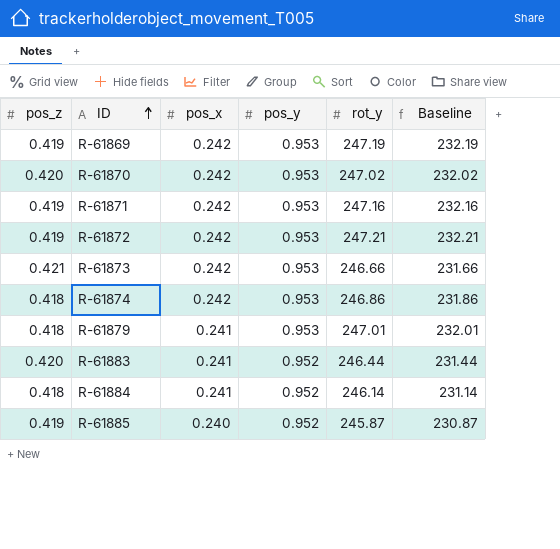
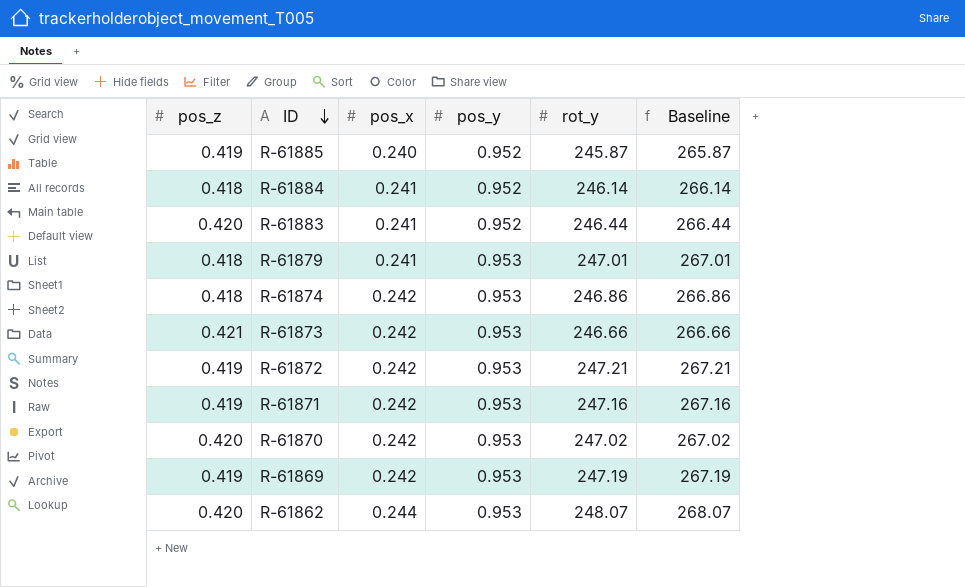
row order: ID ascending -> ID descending
column Baseline | formula: [rot_y] - 15 -> [rot_y] + 20
row R-61862: none -> 0.420 | 0.244 | 0.953 | 248.07 | 268.07

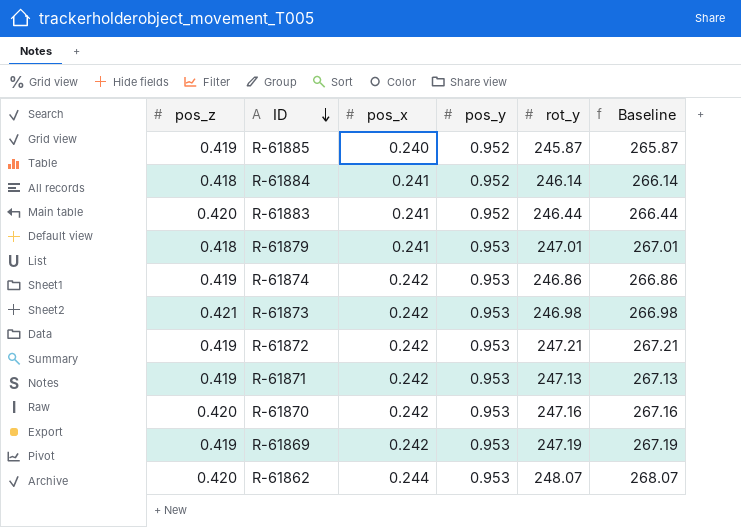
R-61874 | pos_z: 0.418 -> 0.419
R-61873 | rot_y: 246.66 -> 246.98
R-61873 | Baseline: 266.66 -> 266.98
R-61871 | rot_y: 247.16 -> 247.13
R-61871 | Baseline: 267.16 -> 267.13
R-61870 | rot_y: 247.02 -> 247.16
R-61870 | Baseline: 267.02 -> 267.16

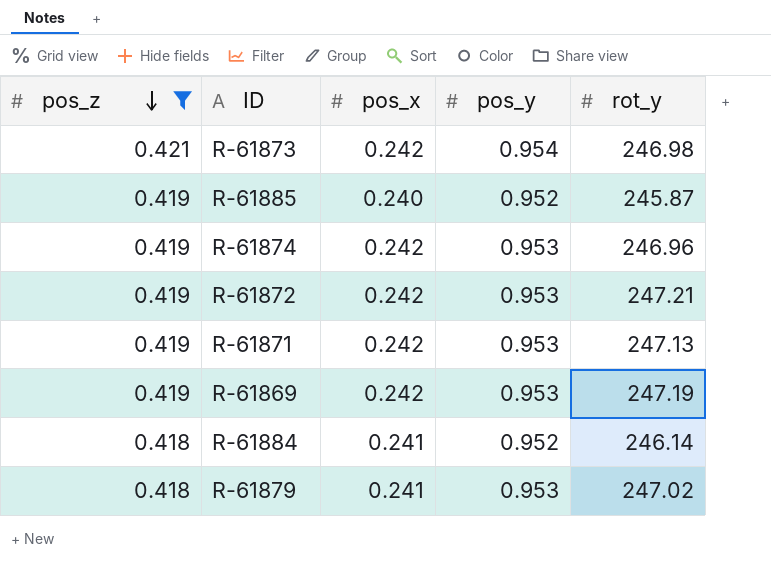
filter: none -> pos_z != 0.420
row order: ID descending -> pos_z descending
column Baseline | formula: [rot_y] + 20 -> none
R-61873 | pos_y: 0.953 -> 0.954
R-61874 | rot_y: 246.86 -> 246.96
R-61879 | rot_y: 247.01 -> 247.02

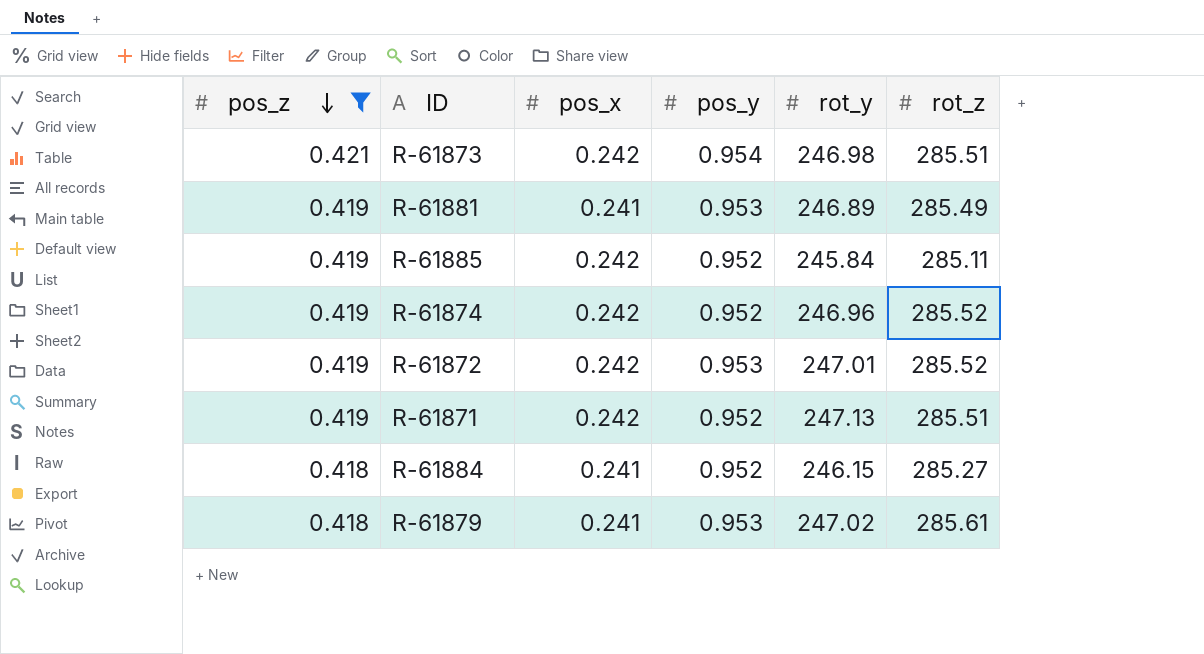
column rot_z | position: none -> 6
row R-61869: 0.419 | 0.242 | 0.953 | 247.19 -> none
row R-61881: none -> 0.419 | 0.241 | 0.953 | 246.89 | 285.49
R-61885 | pos_x: 0.240 -> 0.242
R-61885 | rot_y: 245.87 -> 245.84
R-61874 | pos_y: 0.953 -> 0.952
R-61872 | rot_y: 247.21 -> 247.01
R-61871 | pos_y: 0.953 -> 0.952
R-61884 | rot_y: 246.14 -> 246.15

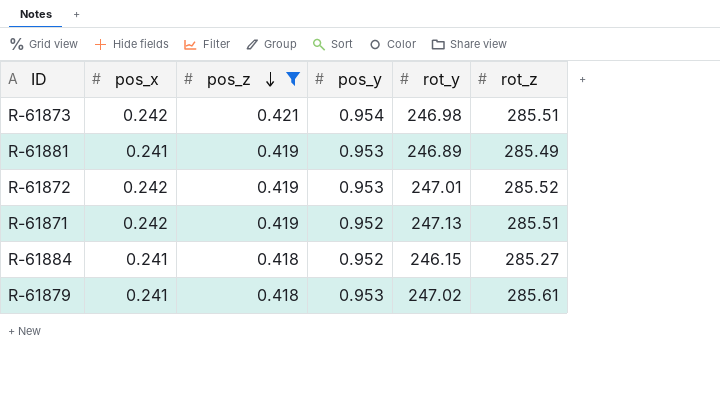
column pos_z | position: 1 -> 3
row R-61885: 0.419 | 0.242 | 0.952 | 245.84 | 285.11 -> none
row R-61874: 0.419 | 0.242 | 0.952 | 246.96 | 285.52 -> none

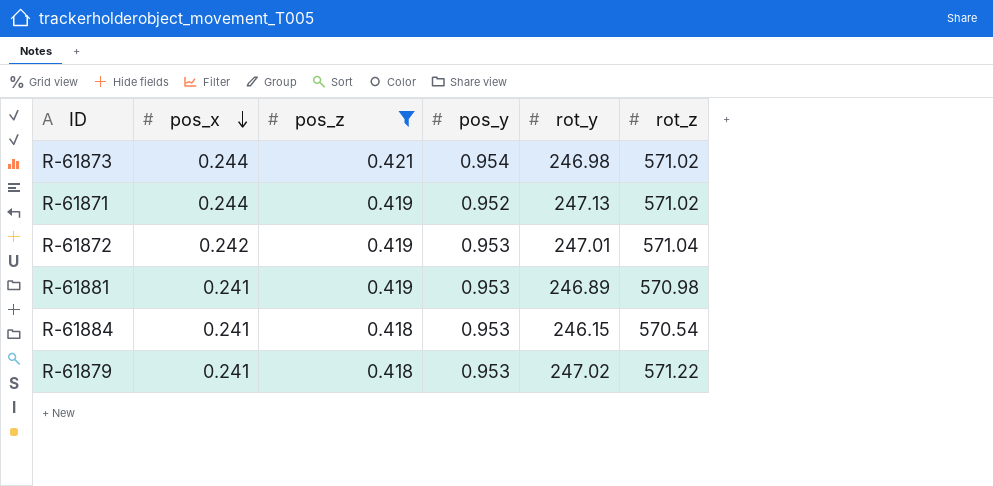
row order: pos_z descending -> pos_x descending
R-61873 | pos_x: 0.242 -> 0.244
R-61873 | rot_z: 285.51 -> 571.02
R-61871 | pos_x: 0.242 -> 0.244
R-61871 | rot_z: 285.51 -> 571.02
R-61872 | rot_z: 285.52 -> 571.04
R-61881 | rot_z: 285.49 -> 570.98
R-61884 | pos_y: 0.952 -> 0.953
R-61884 | rot_z: 285.27 -> 570.54
R-61879 | rot_z: 285.61 -> 571.22

